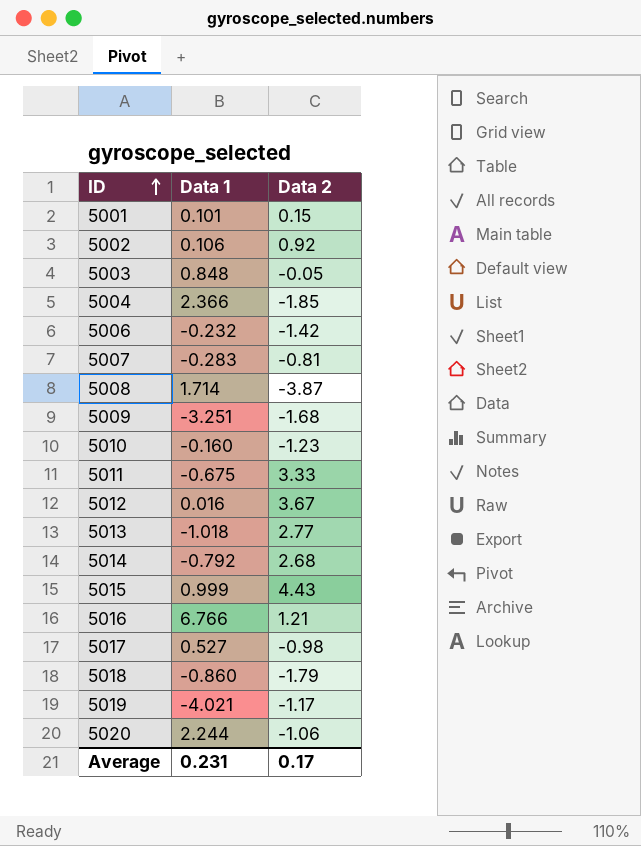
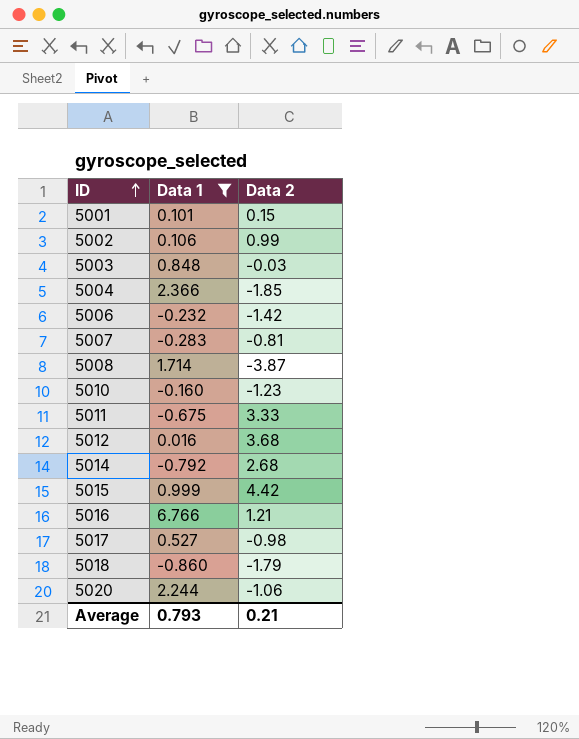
filter: none -> Data 1 >= -0.860
5002 | Data 2: 0.92 -> 0.99
5003 | Data 2: -0.05 -> -0.03
5012 | Data 2: 3.67 -> 3.68
5015 | Data 2: 4.43 -> 4.42
Average | Data 1: 0.231 -> 0.793
Average | Data 2: 0.17 -> 0.21

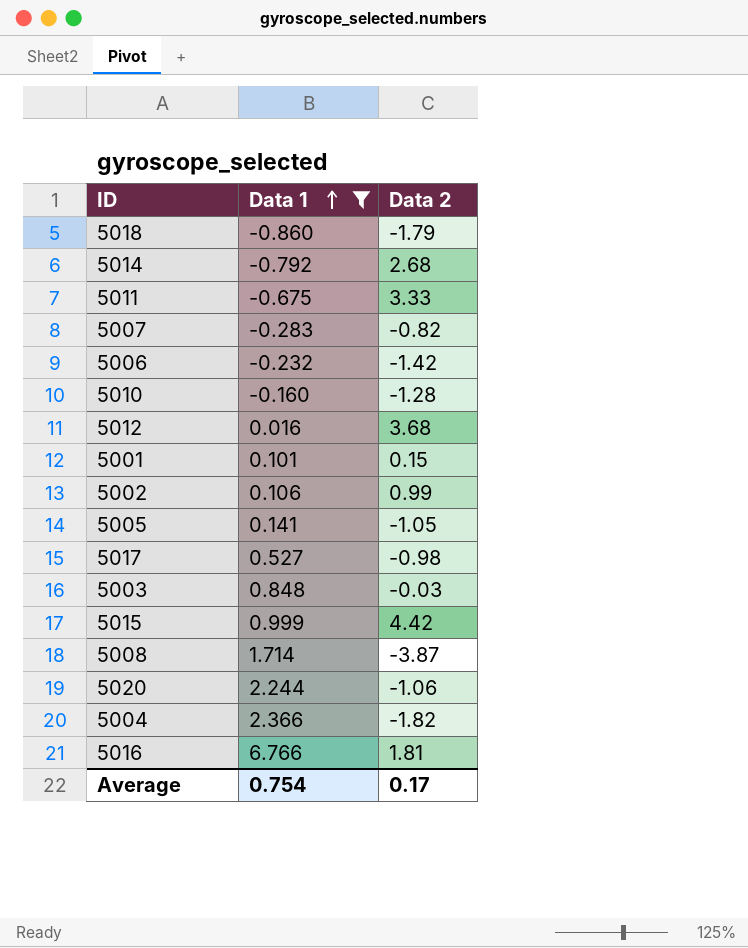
row order: ID ascending -> Data 1 ascending
5007 | Data 2: -0.81 -> -0.82
5010 | Data 2: -1.23 -> -1.28
row 5005: none -> 0.141 | -1.05
5004 | Data 2: -1.85 -> -1.82
5016 | Data 2: 1.21 -> 1.81
Average | Data 1: 0.793 -> 0.754
Average | Data 2: 0.21 -> 0.17

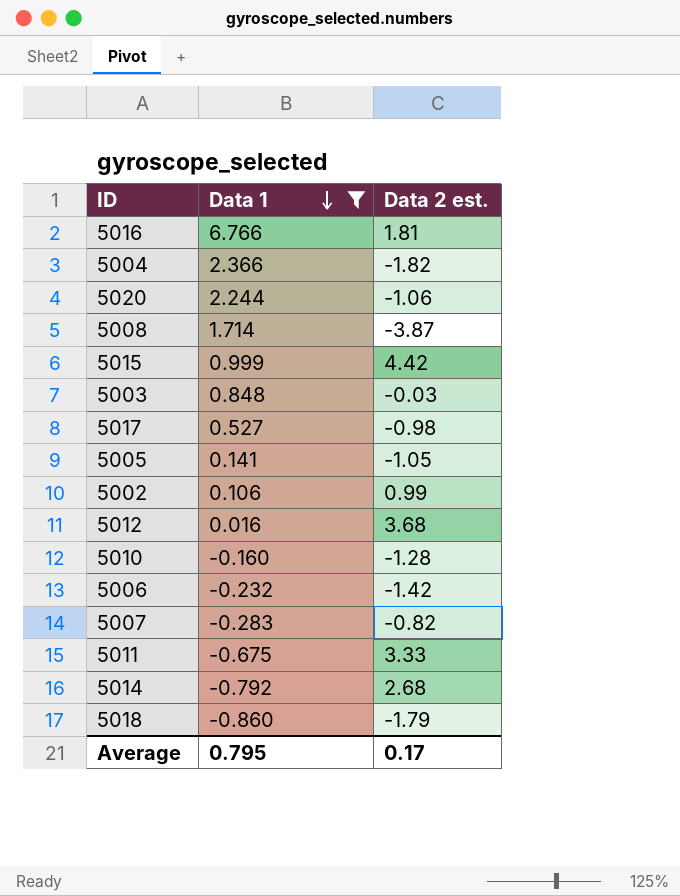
row order: Data 1 ascending -> Data 1 descending
column name: Data 2 -> Data 2 est.
row 5001: 0.101 | 0.15 -> none
Average | Data 1: 0.754 -> 0.795

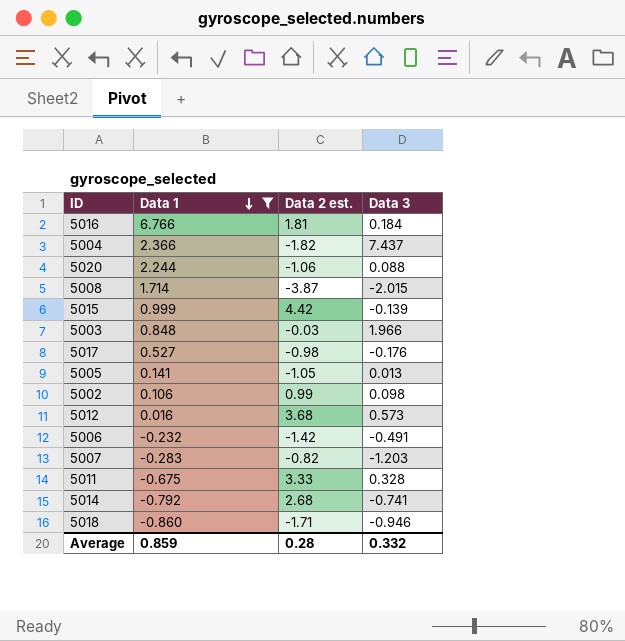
column Data 3 | position: none -> 4
row 5010: -0.160 | -1.28 -> none
5018 | Data 2 est.: -1.79 -> -1.71
Average | Data 1: 0.795 -> 0.859
Average | Data 2 est.: 0.17 -> 0.28

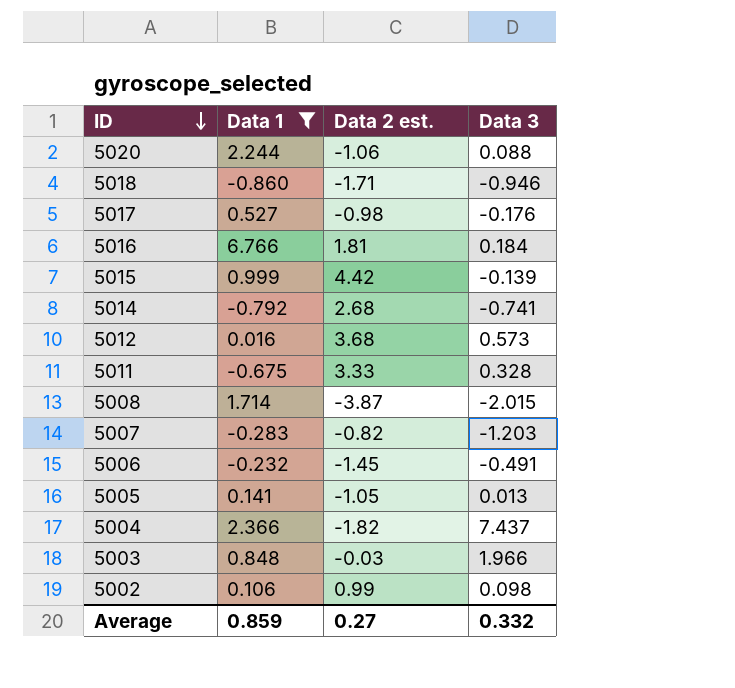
row order: Data 1 descending -> ID descending
5006 | Data 2 est.: -1.42 -> -1.45
Average | Data 2 est.: 0.28 -> 0.27

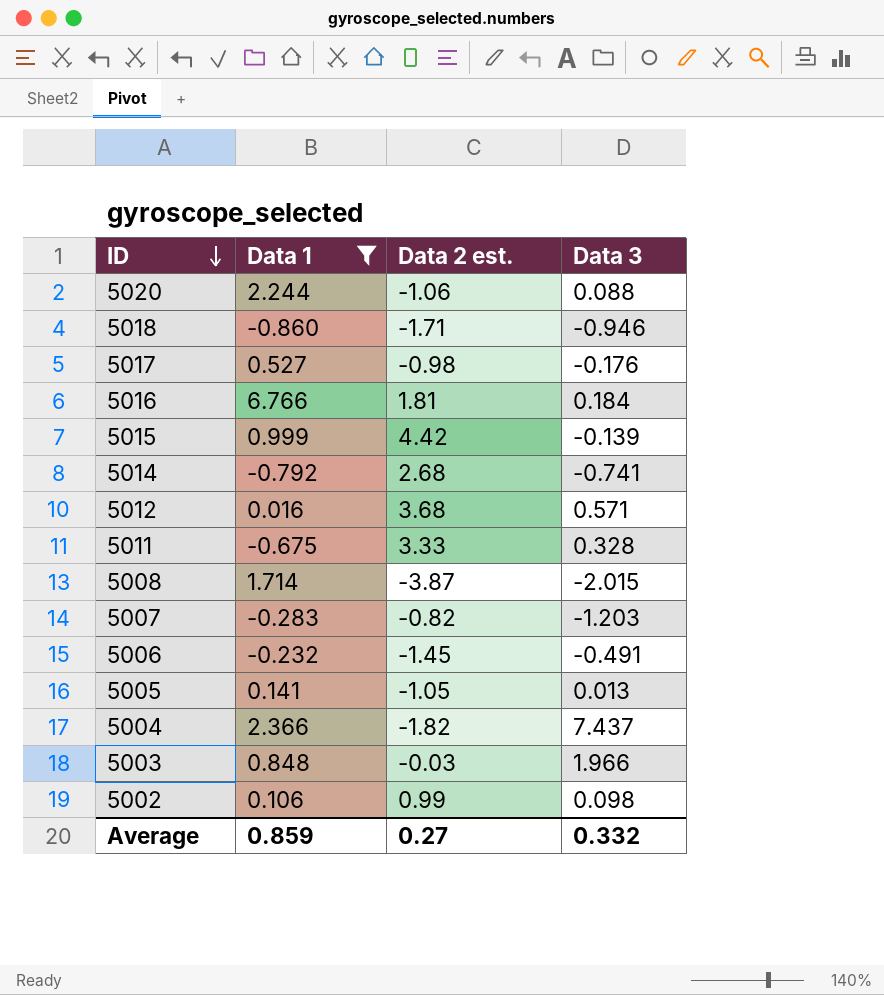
5012 | Data 3: 0.573 -> 0.571

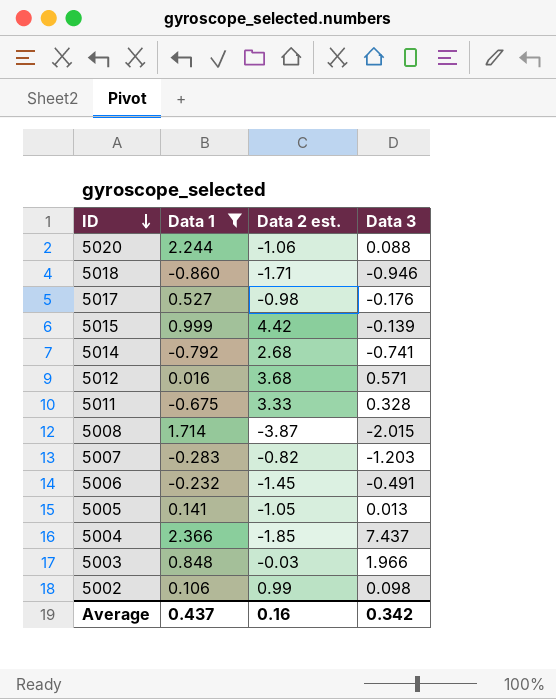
row 5016: 6.766 | 1.81 | 0.184 -> none
5004 | Data 2 est.: -1.82 -> -1.85
Average | Data 1: 0.859 -> 0.437
Average | Data 2 est.: 0.27 -> 0.16
Average | Data 3: 0.332 -> 0.342

